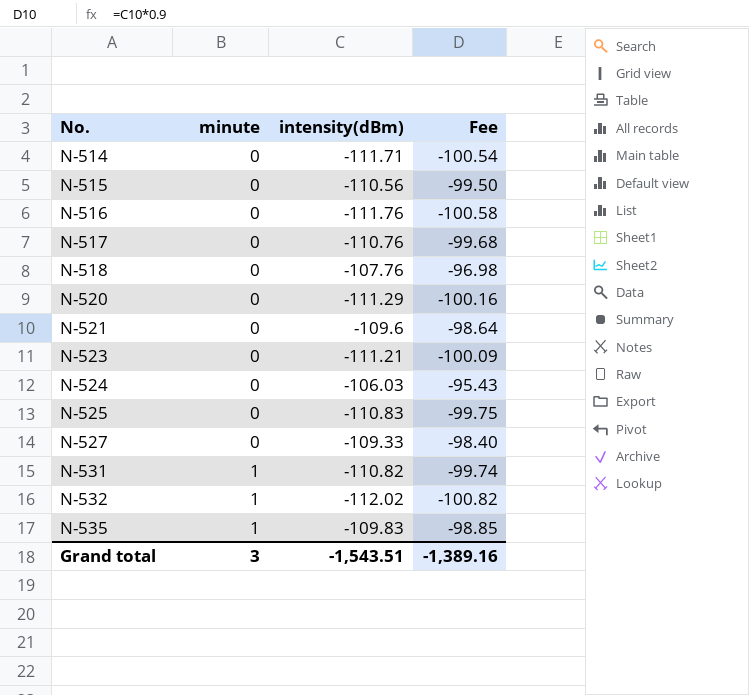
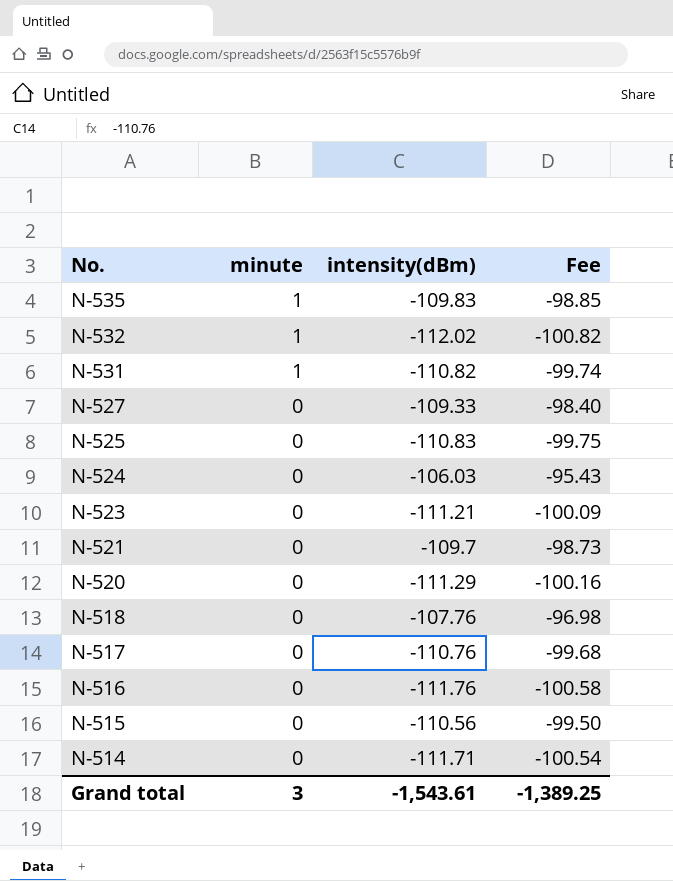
row order: No. ascending -> No. descending
N-521 | intensity(dBm): -109.6 -> -109.7
N-521 | Fee: -98.64 -> -98.73
Grand total | intensity(dBm): -1,543.51 -> -1,543.61
Grand total | Fee: -1,389.16 -> -1,389.25

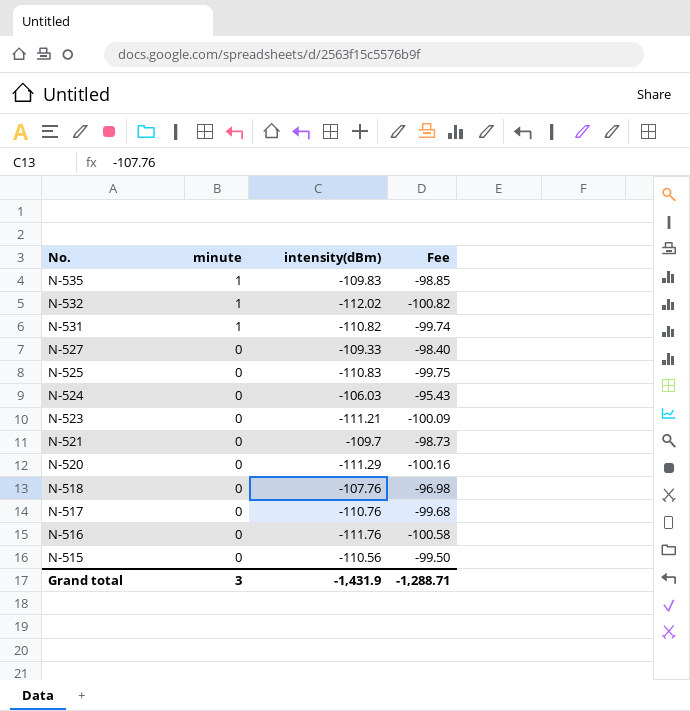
row N-514: 0 | -111.71 | -100.54 -> none
Grand total | intensity(dBm): -1,543.61 -> -1,431.9
Grand total | Fee: -1,389.25 -> -1,288.71

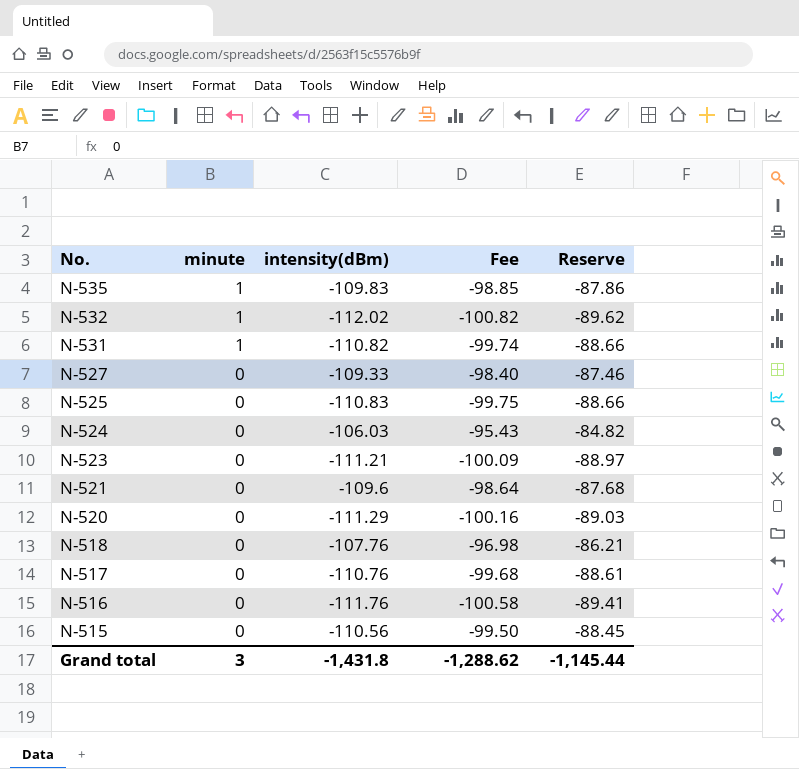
column Reserve | formula: none -> [intensity(dBm)] * 0.8
N-521 | intensity(dBm): -109.7 -> -109.6
N-521 | Fee: -98.73 -> -98.64
Grand total | intensity(dBm): -1,431.9 -> -1,431.8
Grand total | Fee: -1,288.71 -> -1,288.62

